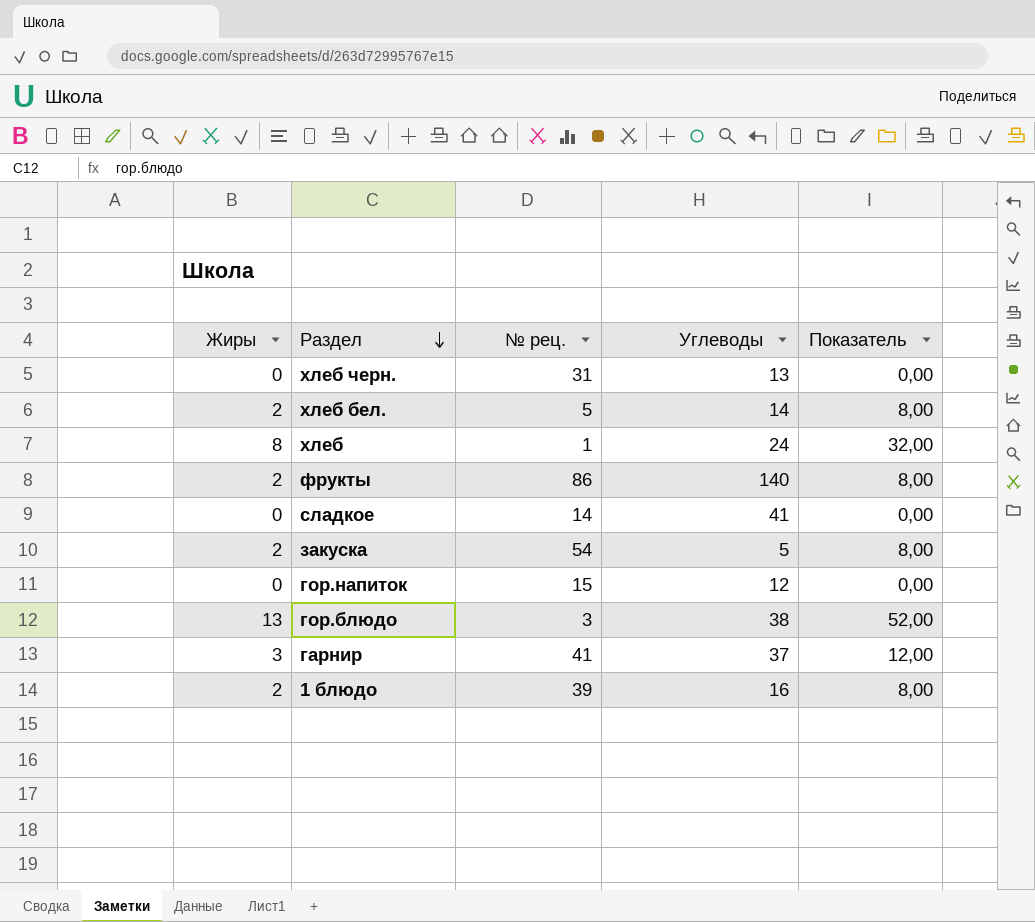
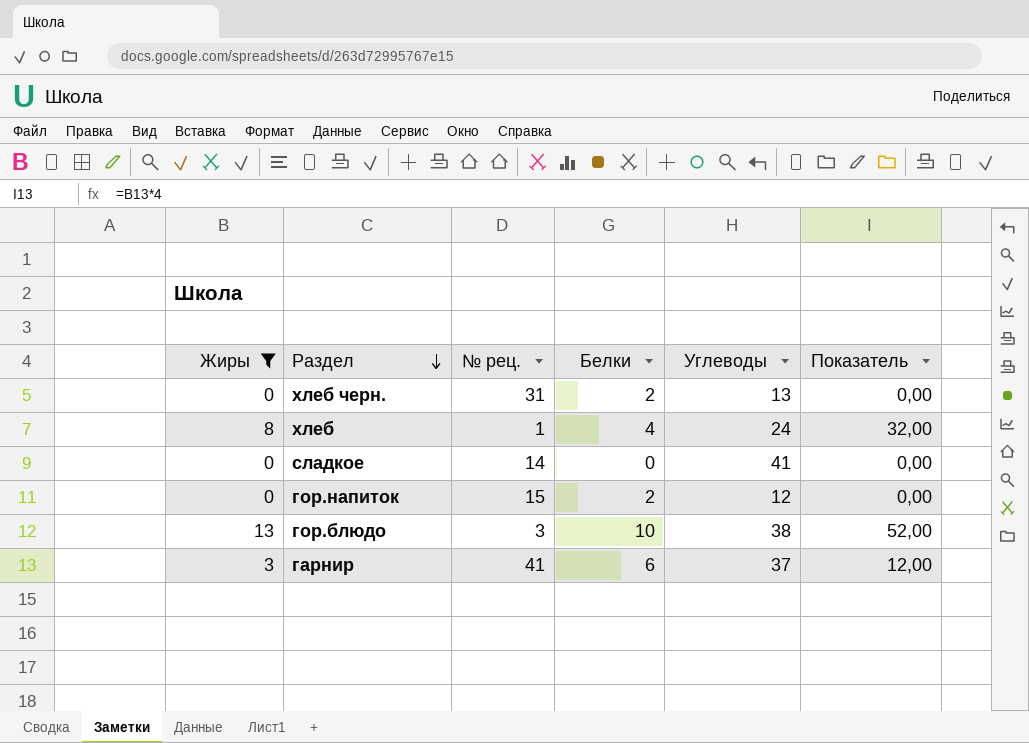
filter: none -> Жиры != 2
column Белки | position: none -> 4

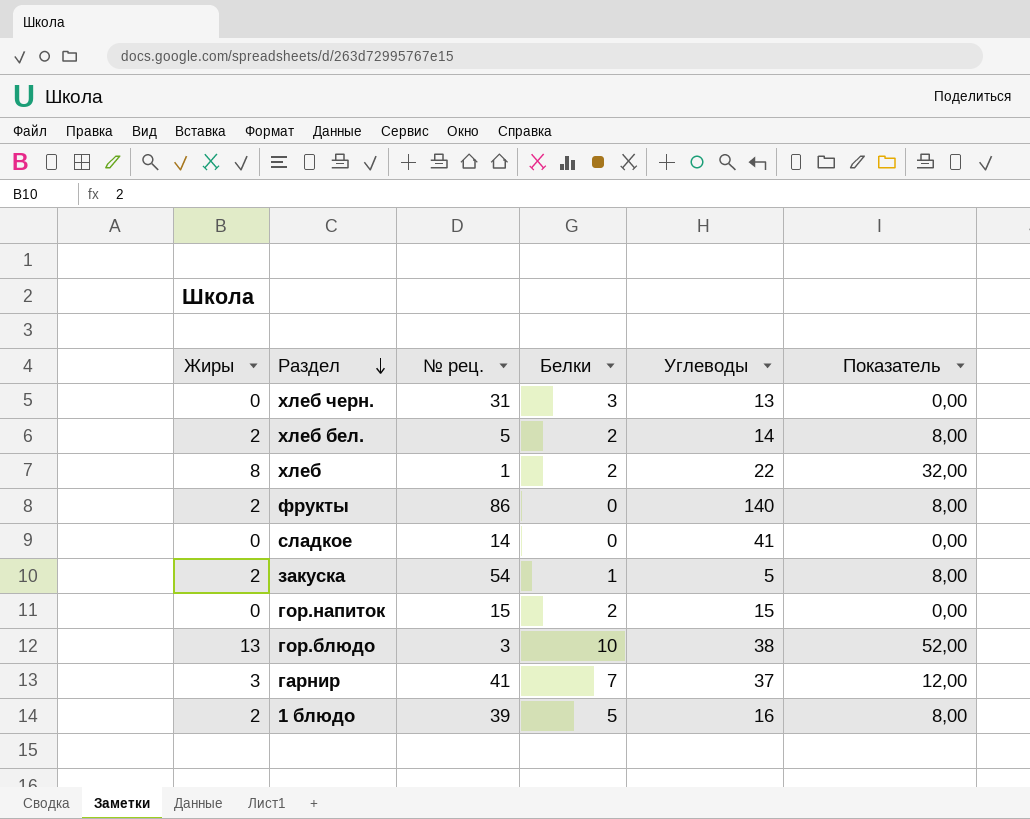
filter: Жиры != 2 -> none
хлеб черн. | Белки: 2 -> 3
хлеб | Белки: 4 -> 2
хлеб | Углеводы: 24 -> 22
гор.напиток | Углеводы: 12 -> 15
гарнир | Белки: 6 -> 7

